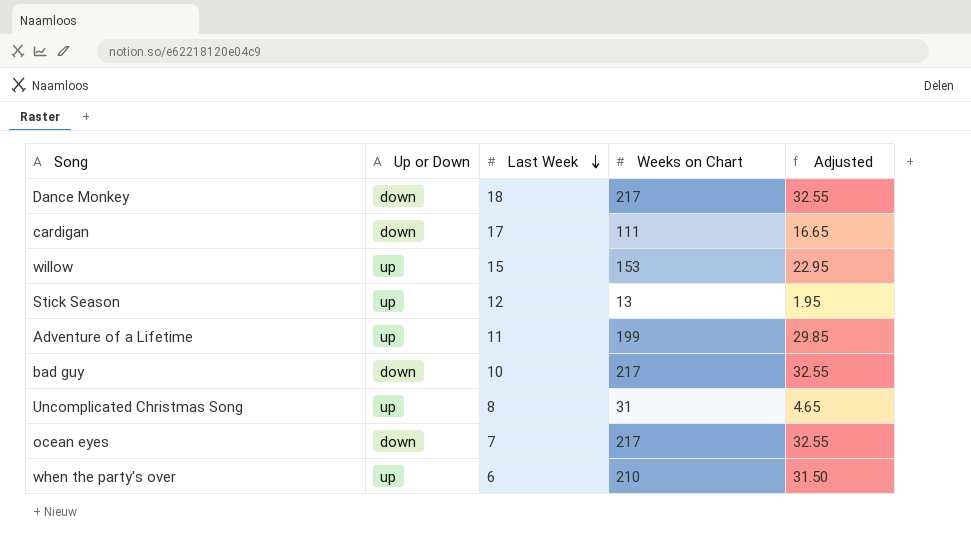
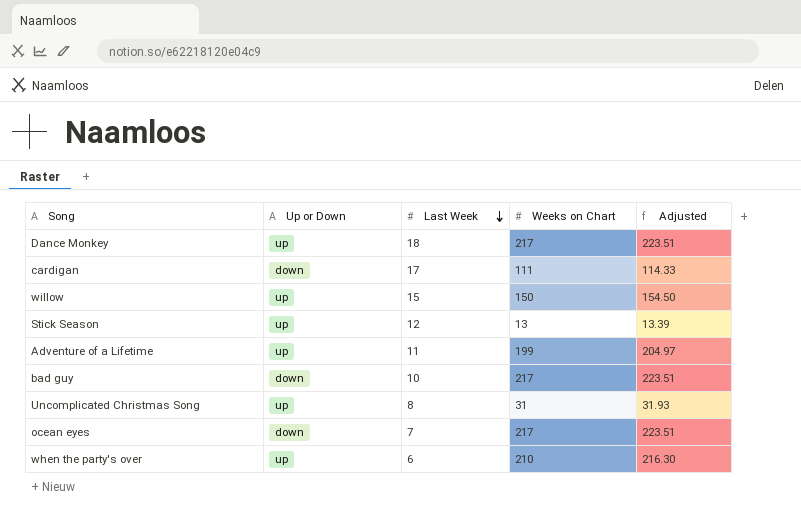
column Adjusted | formula: [Weeks on Chart] * 0.15 -> [Weeks on Chart] * 1.03
Dance Monkey | Up or Down: down -> up
willow | Weeks on Chart: 153 -> 150

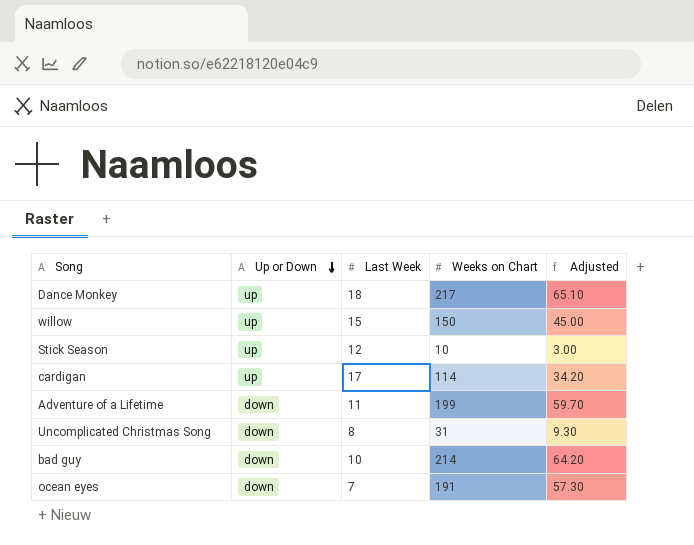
row order: Last Week descending -> Up or Down descending
column Adjusted | formula: [Weeks on Chart] * 1.03 -> [Weeks on Chart] * 0.3
row when the party's over: up | 6 | 210 | 216.30 -> none
Stick Season | Weeks on Chart: 13 -> 10
cardigan | Up or Down: down -> up
cardigan | Weeks on Chart: 111 -> 114
Adventure of a Lifetime | Up or Down: up -> down
Uncomplicated Christmas Song | Up or Down: up -> down
bad guy | Weeks on Chart: 217 -> 214
ocean eyes | Weeks on Chart: 217 -> 191

